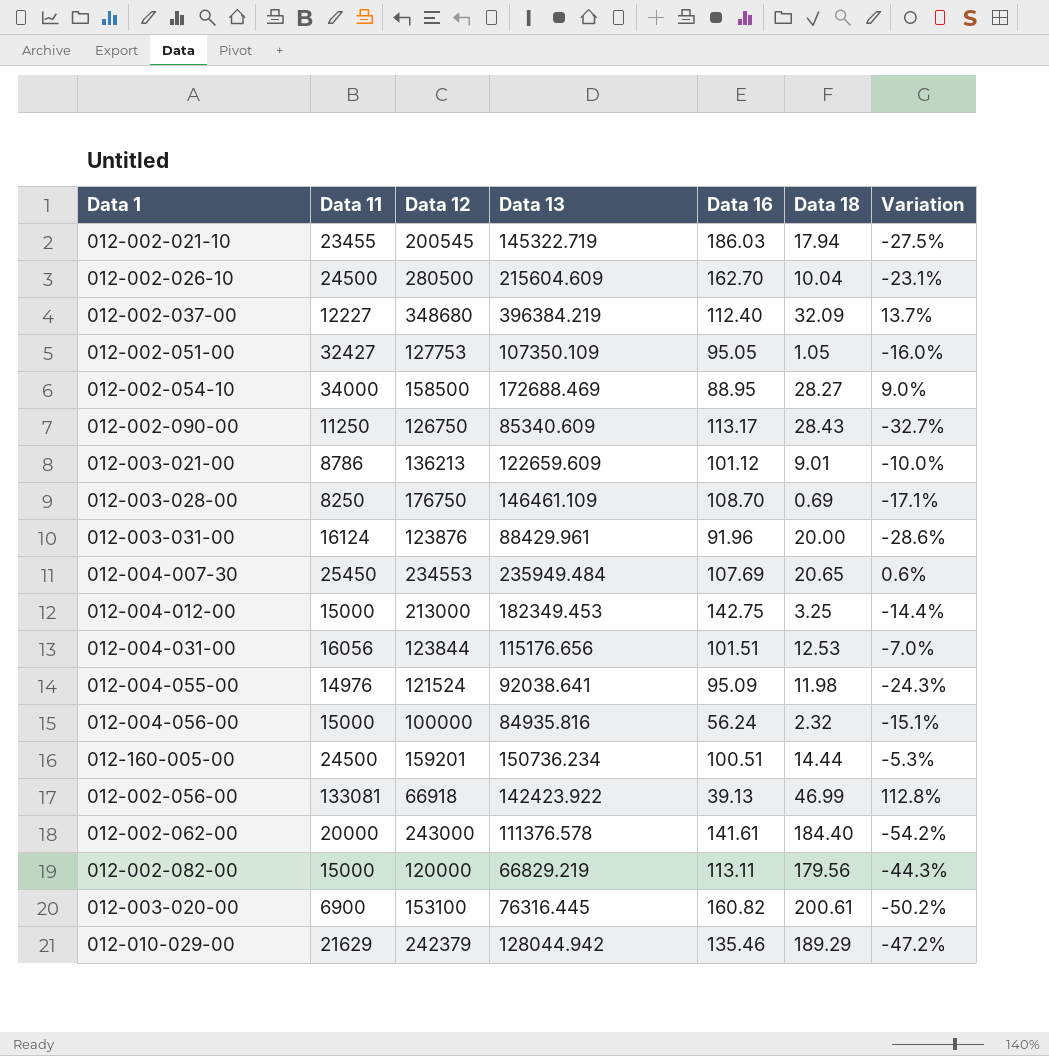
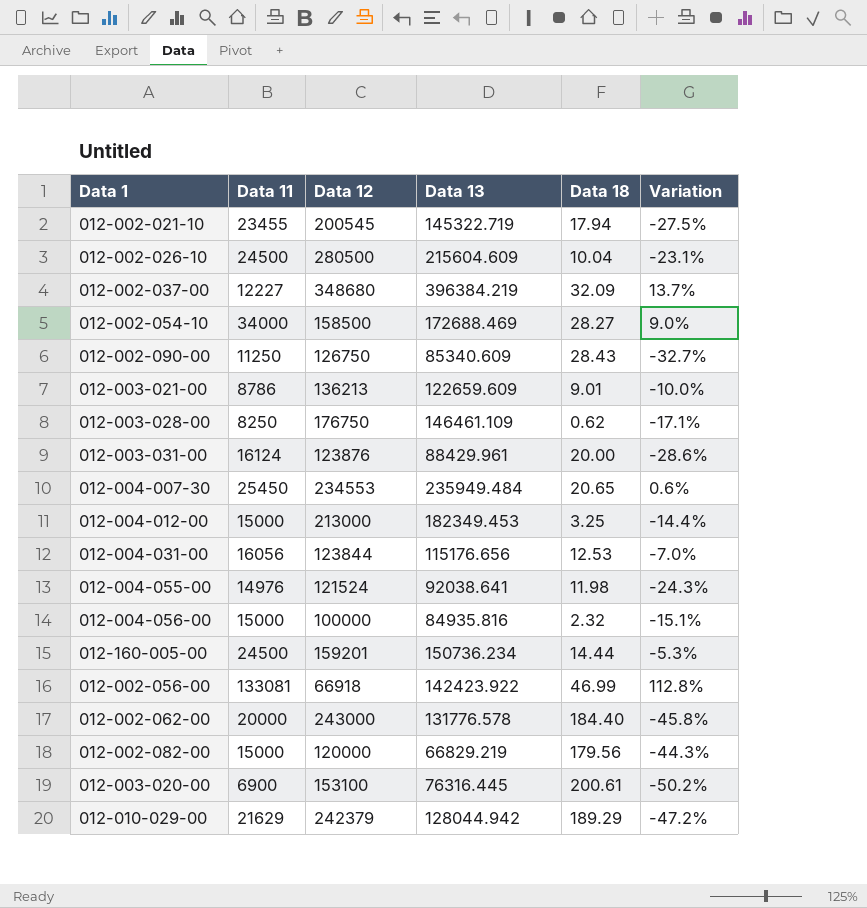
column Data 16 | position: 5 -> none
row 012-002-051-00: 32427 | 127753 | 107350.109 | 95.05 | 1.05 | -16.0% -> none
012-003-028-00 | Data 18: 0.69 -> 0.62
012-002-062-00 | Data 13: 111376.578 -> 131776.578
012-002-062-00 | Variation: -54.2% -> -45.8%

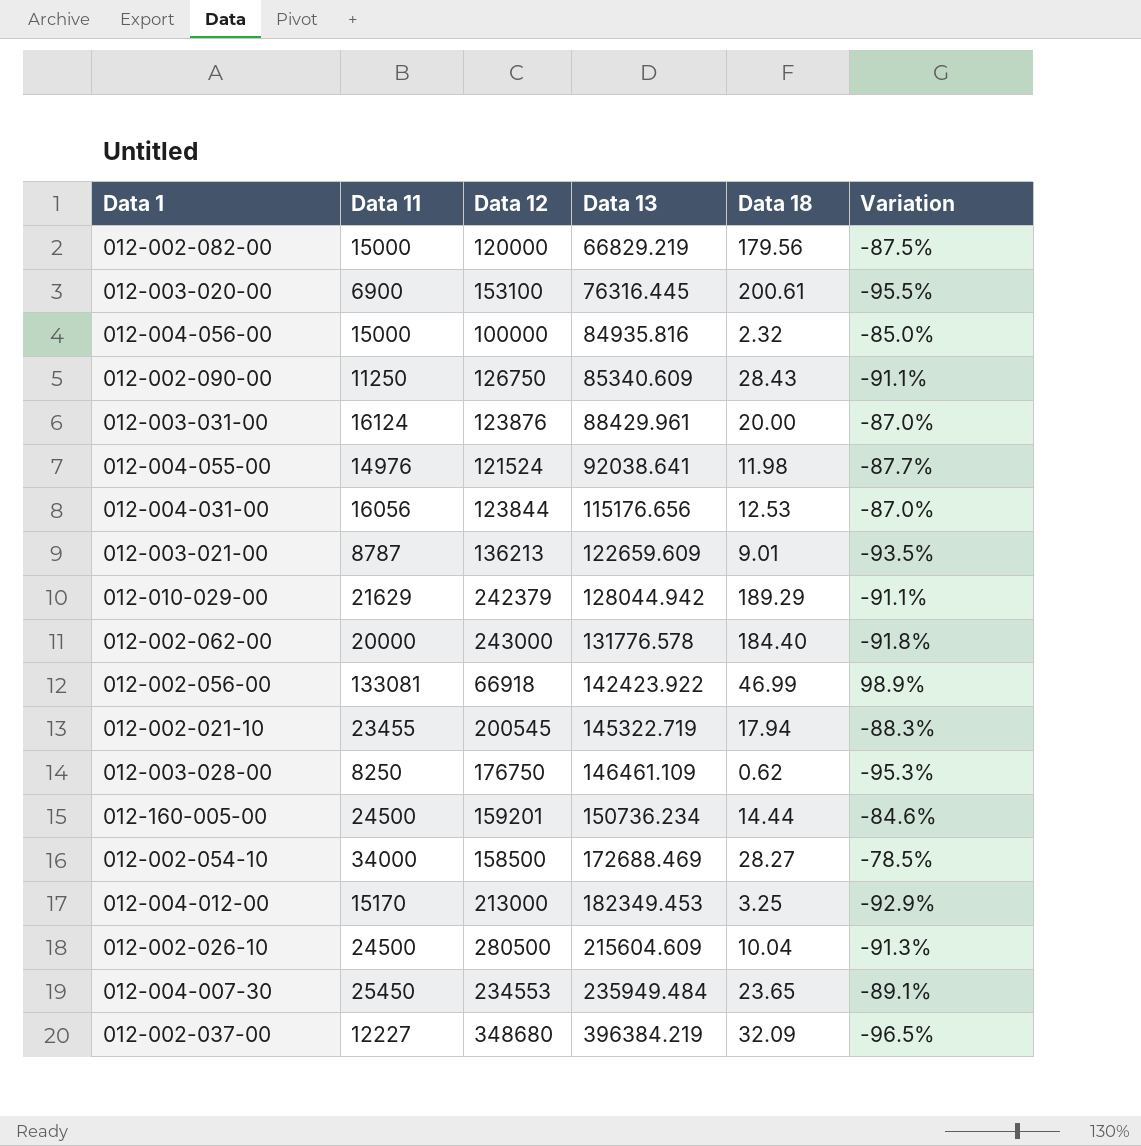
row order: none -> Data 13 ascending
column Variation | formula: ([Data 13] - [Data 12]) / [Data 12] -> ([Data 11] - [Data 12]) / [Data 12]
012-003-021-00 | Data 11: 8786 -> 8787
012-004-012-00 | Data 11: 15000 -> 15170
012-004-007-30 | Data 18: 20.65 -> 23.65

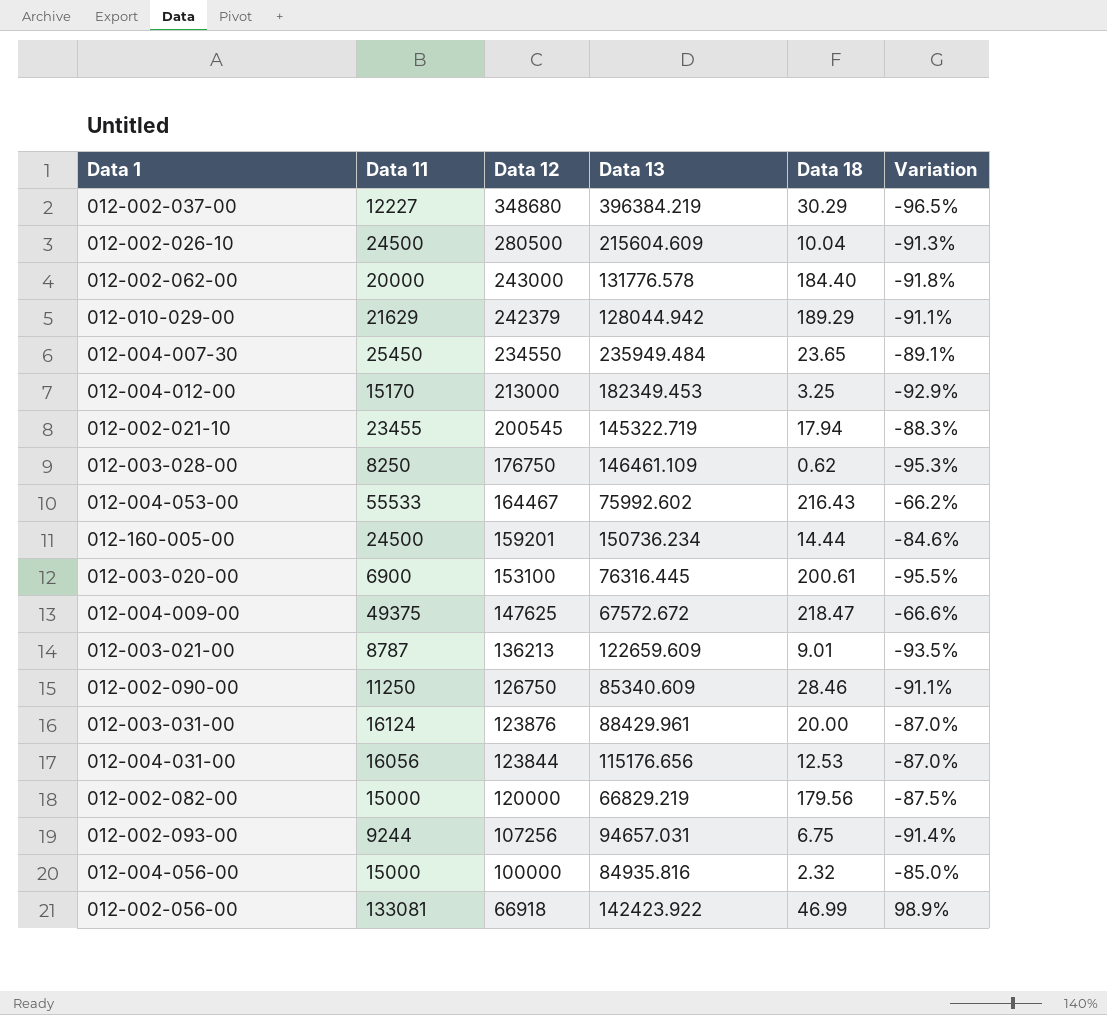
row order: Data 13 ascending -> Data 12 descending
row 012-004-055-00: 14976 | 121524 | 92038.641 | 11.98 | -87.7% -> none
row 012-002-054-10: 34000 | 158500 | 172688.469 | 28.27 | -78.5% -> none
012-002-037-00 | Data 18: 32.09 -> 30.29
012-004-007-30 | Data 12: 234553 -> 234550
row 012-004-053-00: none -> 55533 | 164467 | 75992.602 | 216.43 | -66.2%
row 012-004-009-00: none -> 49375 | 147625 | 67572.672 | 218.47 | -66.6%
012-002-090-00 | Data 18: 28.43 -> 28.46
row 012-002-093-00: none -> 9244 | 107256 | 94657.031 | 6.75 | -91.4%

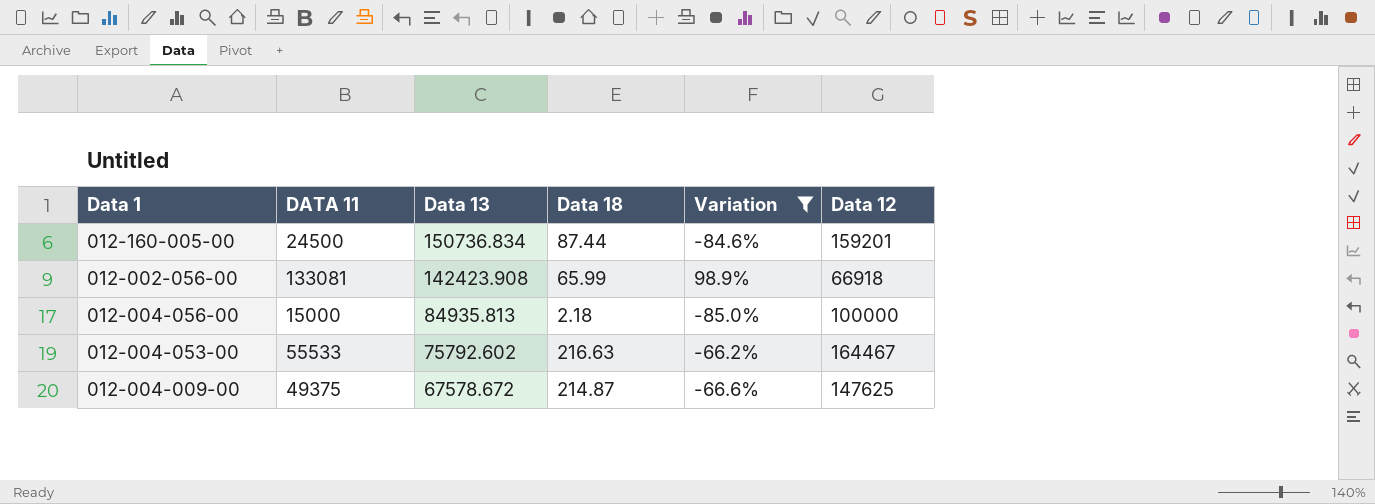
filter: none -> Variation >= -85.0%
row order: Data 12 descending -> Data 13 descending
column name: Data 11 -> DATA 11
column Data 12 | position: 3 -> 6
012-160-005-00 | Data 13: 150736.234 -> 150736.834
012-160-005-00 | Data 18: 14.44 -> 87.44
012-002-056-00 | Data 13: 142423.922 -> 142423.908
012-002-056-00 | Data 18: 46.99 -> 65.99
012-004-056-00 | Data 13: 84935.816 -> 84935.813
012-004-056-00 | Data 18: 2.32 -> 2.18
012-004-053-00 | Data 13: 75992.602 -> 75792.602
012-004-053-00 | Data 18: 216.43 -> 216.63
012-004-009-00 | Data 13: 67572.672 -> 67578.672
012-004-009-00 | Data 18: 218.47 -> 214.87

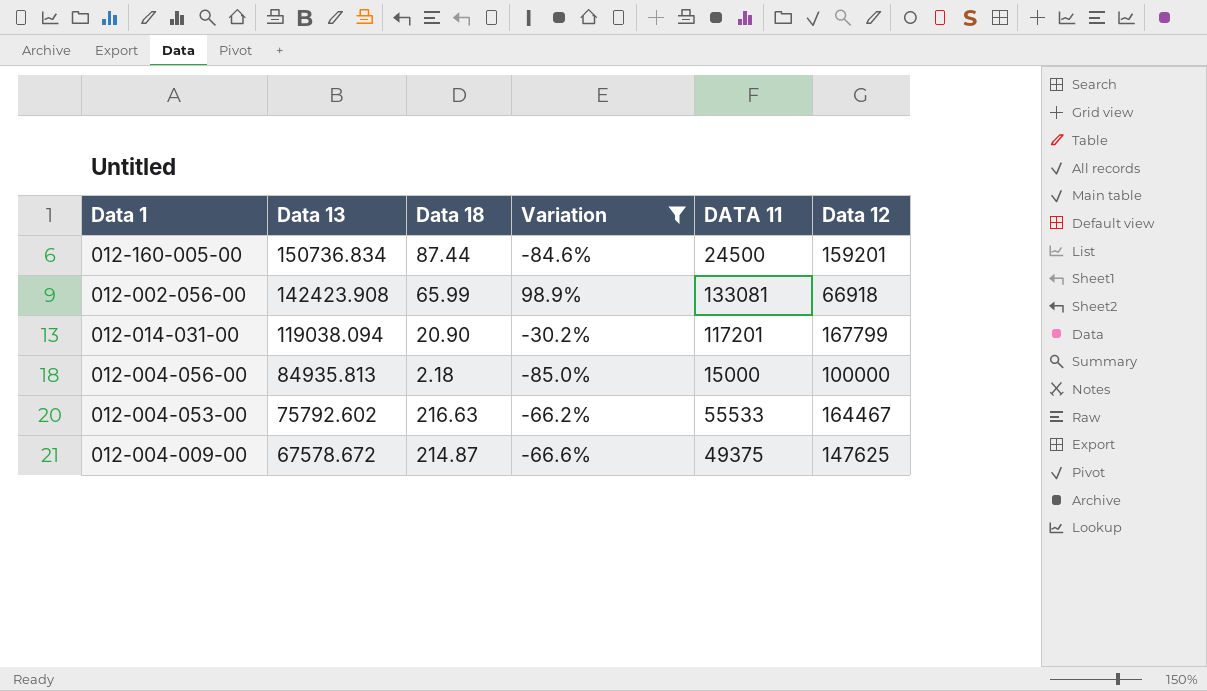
column DATA 11 | position: 2 -> 5
row 012-014-031-00: none -> 119038.094 | 20.90 | -30.2% | 117201 | 167799

